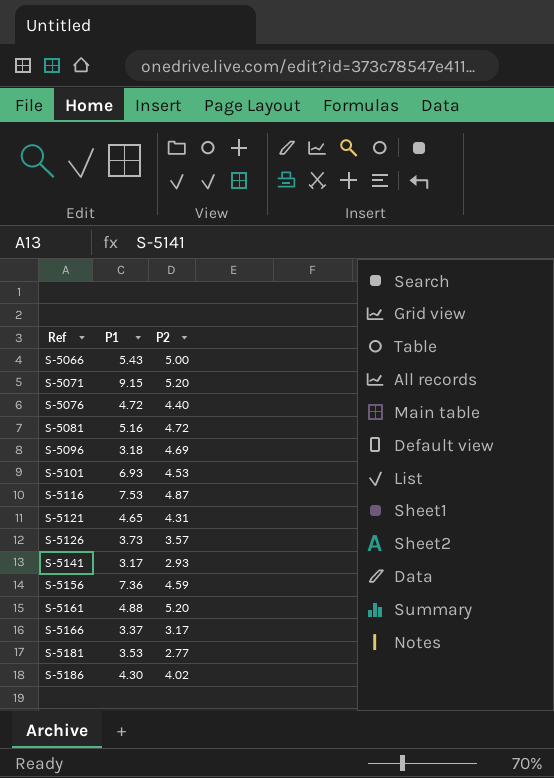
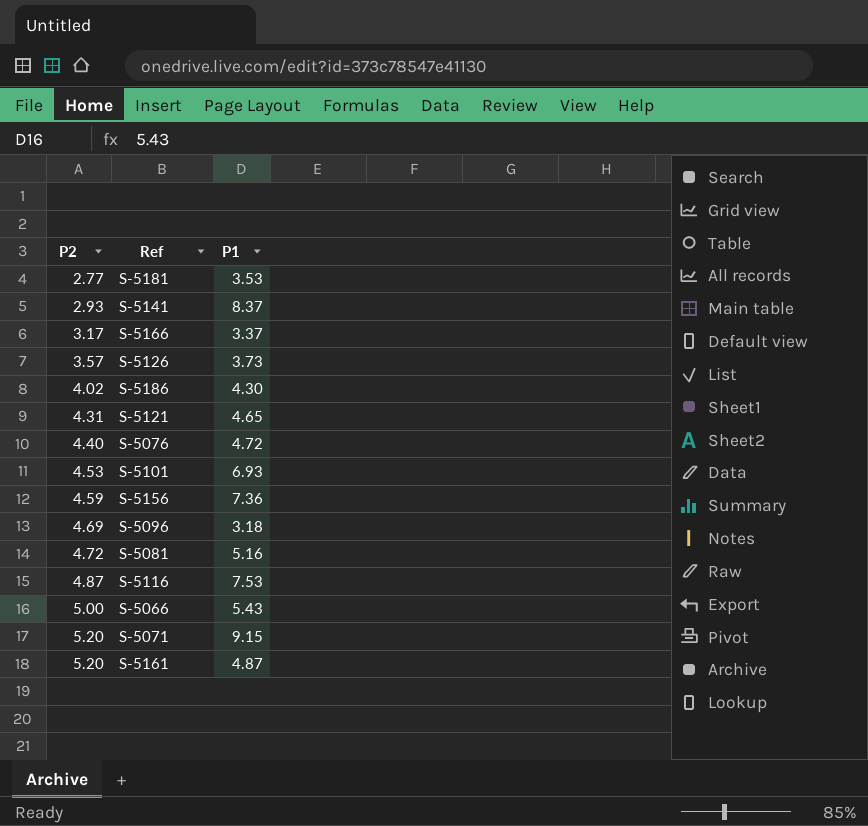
row order: Ref ascending -> P2 ascending
column P2 | position: 3 -> 1
S-5141 | P1: 3.17 -> 8.37
S-5161 | P1: 4.88 -> 4.87

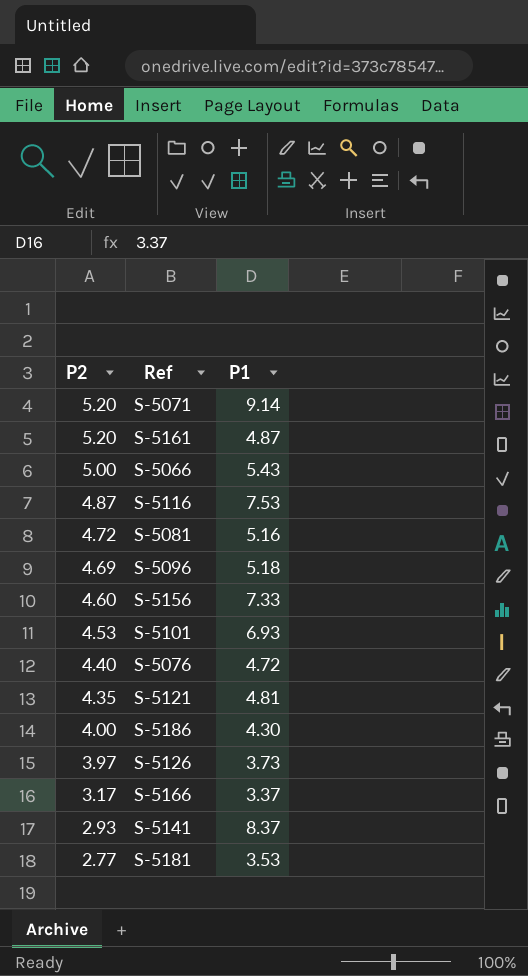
row order: P2 ascending -> P2 descending
S-5071 | P1: 9.15 -> 9.14
S-5096 | P1: 3.18 -> 5.18
S-5156 | P2: 4.59 -> 4.60
S-5156 | P1: 7.36 -> 7.33
S-5121 | P2: 4.31 -> 4.35
S-5121 | P1: 4.65 -> 4.81
S-5186 | P2: 4.02 -> 4.00
S-5126 | P2: 3.57 -> 3.97

